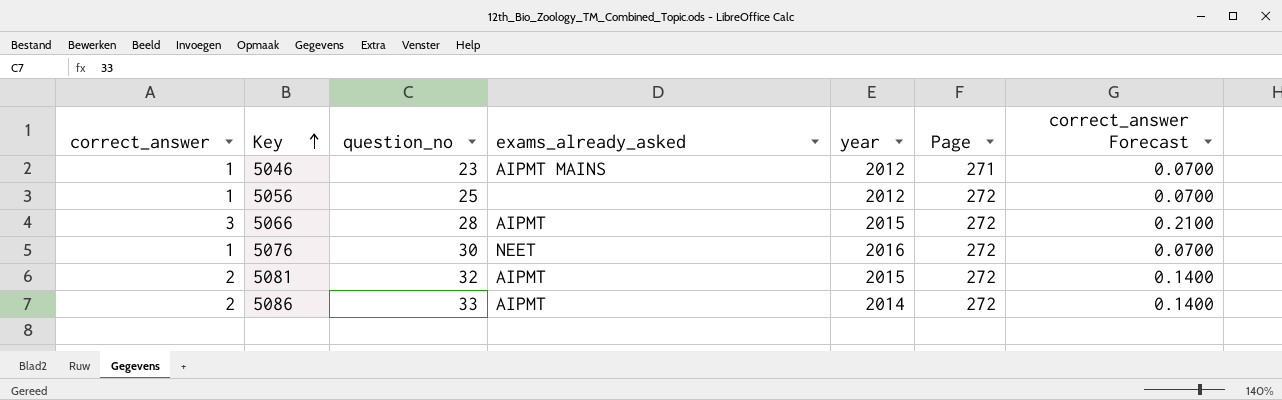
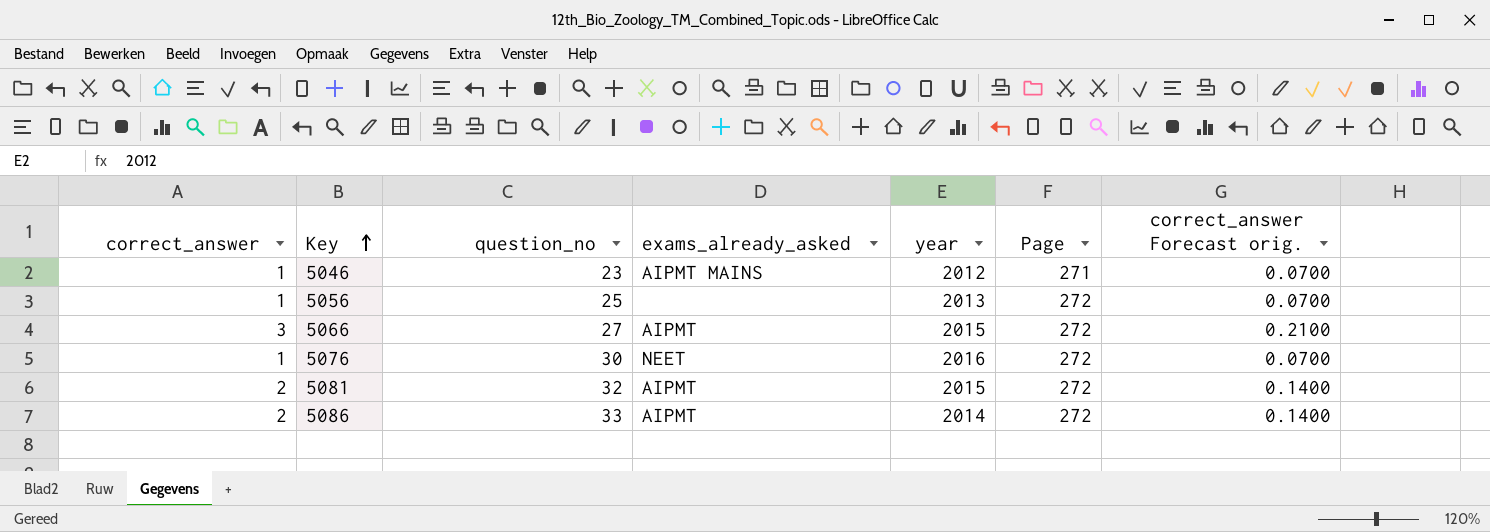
column name: correct_answer Forecast -> correct_answer Forecast orig.
5056 | year: 2012 -> 2013
5066 | question_no: 28 -> 27

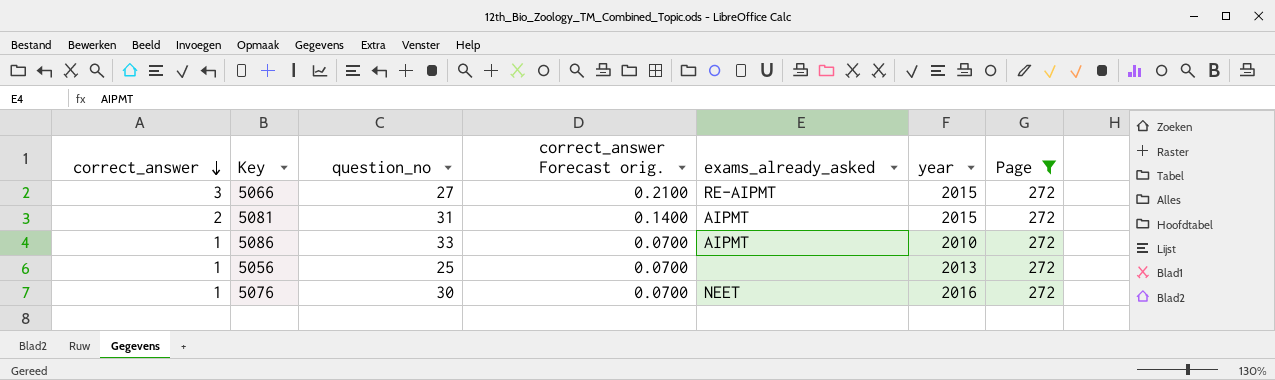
filter: none -> Page = 272
row order: Key ascending -> correct_answer descending
column correct_answer Forecast orig. | position: 7 -> 4
5066 | exams_already_asked: AIPMT -> RE-AIPMT
5081 | question_no: 32 -> 31
5086 | correct_answer: 2 -> 1
5086 | correct_answer Forecast orig.: 0.1400 -> 0.0700
5086 | year: 2014 -> 2010

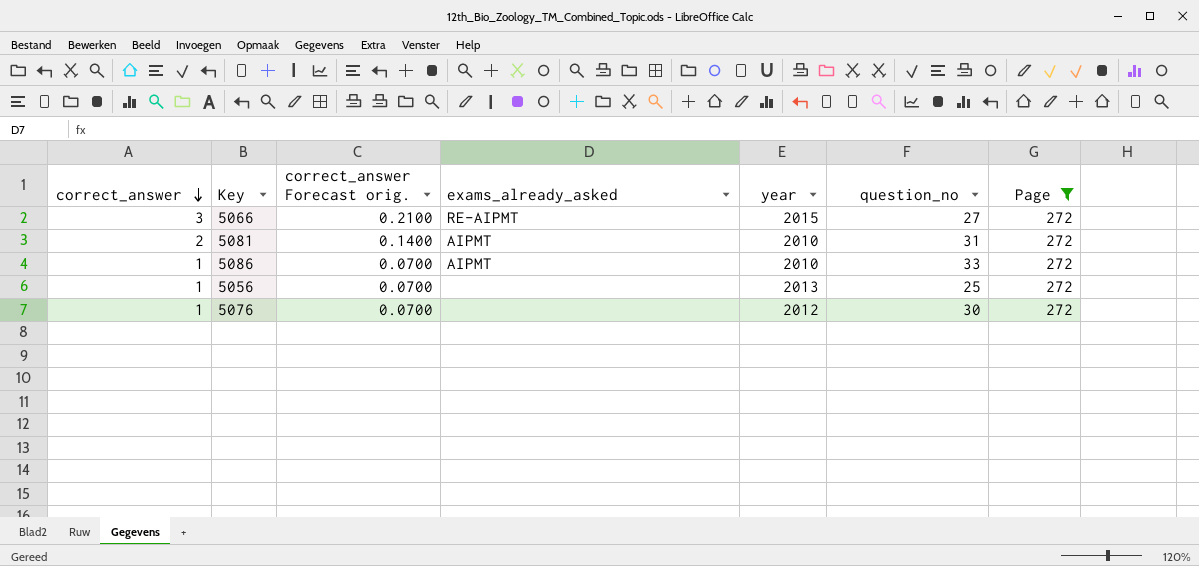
column question_no | position: 3 -> 6
5081 | year: 2015 -> 2010
5076 | exams_already_asked: NEET -> none
5076 | year: 2016 -> 2012

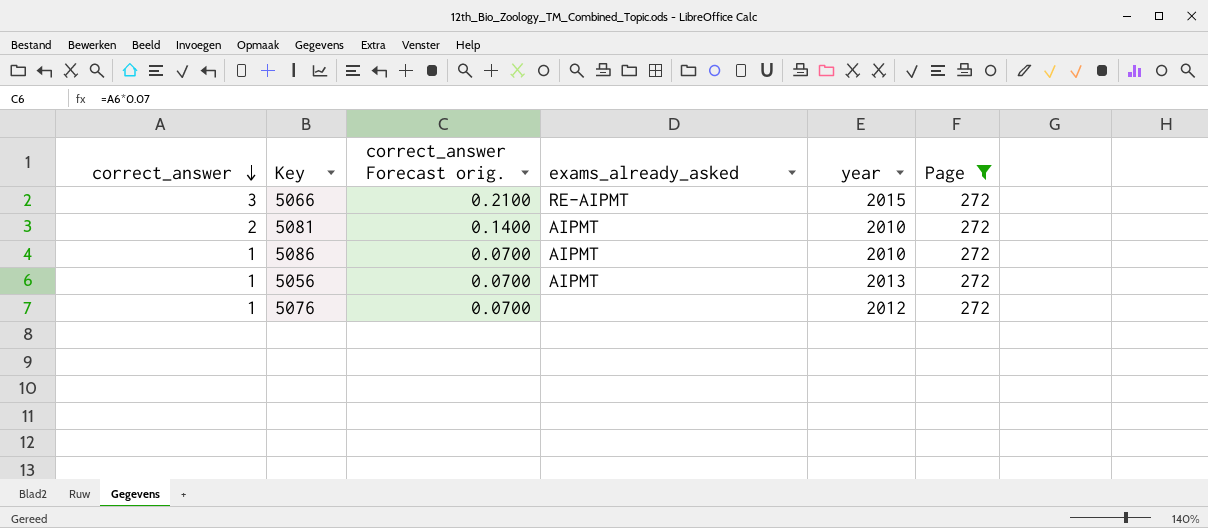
column question_no | position: 6 -> none
5056 | exams_already_asked: none -> AIPMT

